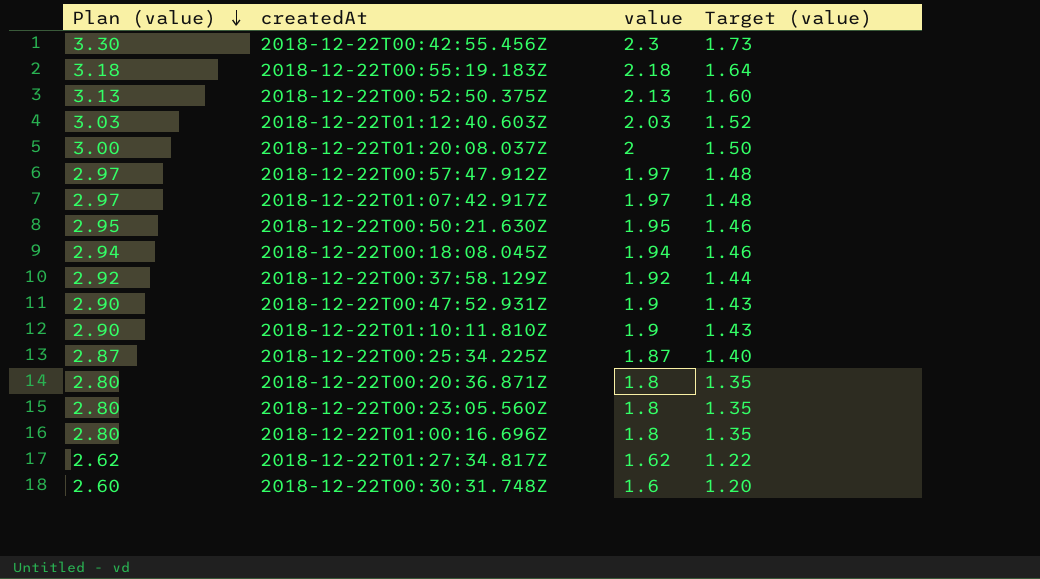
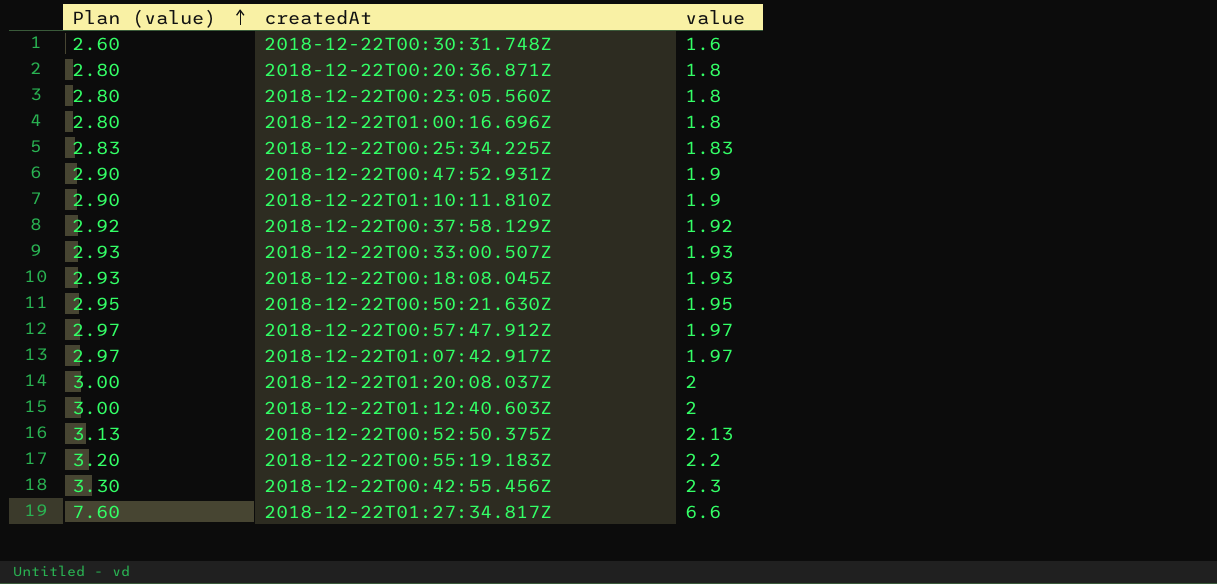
row order: Plan (value) descending -> Plan (value) ascending
column Target (value) | formula: [value] * 0.75 -> none
2018-12-22T00:25:34.225Z | Plan (value): 2.87 -> 2.83
2018-12-22T00:25:34.225Z | value: 1.87 -> 1.83
row 2018-12-22T00:33:00.507Z: none -> 2.93 | 1.93
2018-12-22T00:18:08.045Z | Plan (value): 2.94 -> 2.93
2018-12-22T00:18:08.045Z | value: 1.94 -> 1.93
2018-12-22T01:12:40.603Z | Plan (value): 3.03 -> 3.00
2018-12-22T01:12:40.603Z | value: 2.03 -> 2
2018-12-22T00:55:19.183Z | Plan (value): 3.18 -> 3.20
2018-12-22T00:55:19.183Z | value: 2.18 -> 2.2
2018-12-22T01:27:34.817Z | Plan (value): 2.62 -> 7.60
2018-12-22T01:27:34.817Z | value: 1.62 -> 6.6

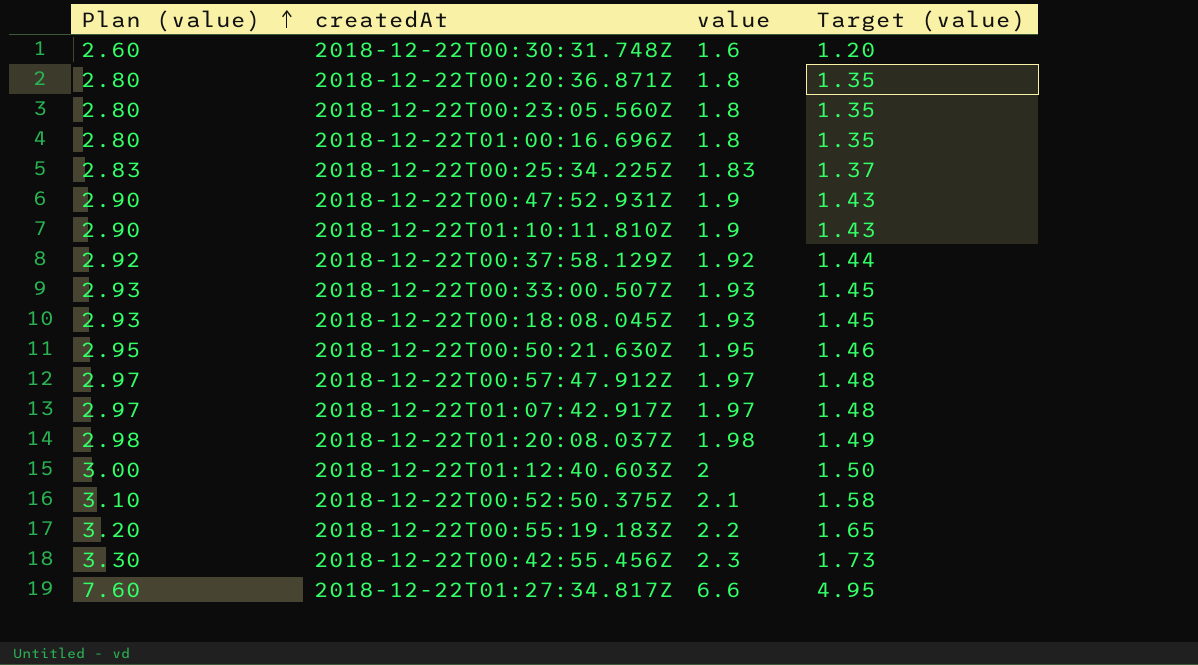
column Target (value) | formula: none -> [value] * 0.75
2018-12-22T01:20:08.037Z | Plan (value): 3.00 -> 2.98
2018-12-22T01:20:08.037Z | value: 2 -> 1.98
2018-12-22T00:52:50.375Z | Plan (value): 3.13 -> 3.10
2018-12-22T00:52:50.375Z | value: 2.13 -> 2.1

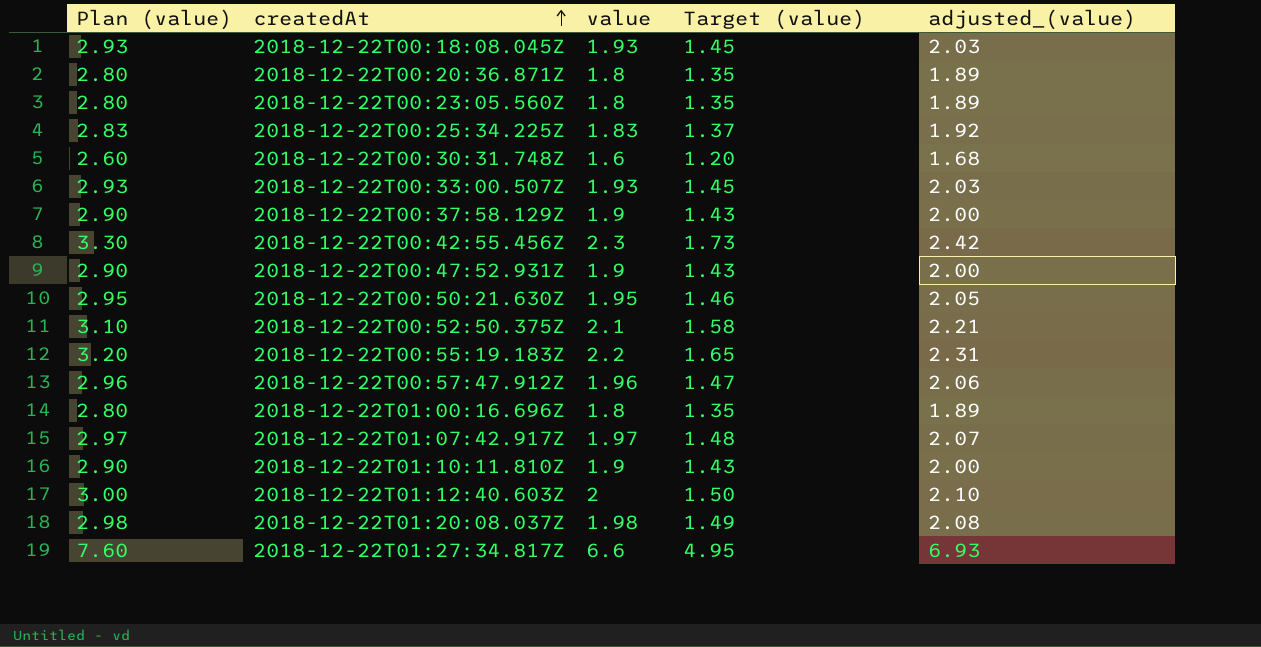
row order: Plan (value) ascending -> createdAt ascending
column adjusted_(value) | formula: none -> [value] * 1.05
2018-12-22T00:37:58.129Z | Plan (value): 2.92 -> 2.90
2018-12-22T00:37:58.129Z | value: 1.92 -> 1.9
2018-12-22T00:37:58.129Z | Target (value): 1.44 -> 1.43
2018-12-22T00:57:47.912Z | Plan (value): 2.97 -> 2.96
2018-12-22T00:57:47.912Z | value: 1.97 -> 1.96
2018-12-22T00:57:47.912Z | Target (value): 1.48 -> 1.47

